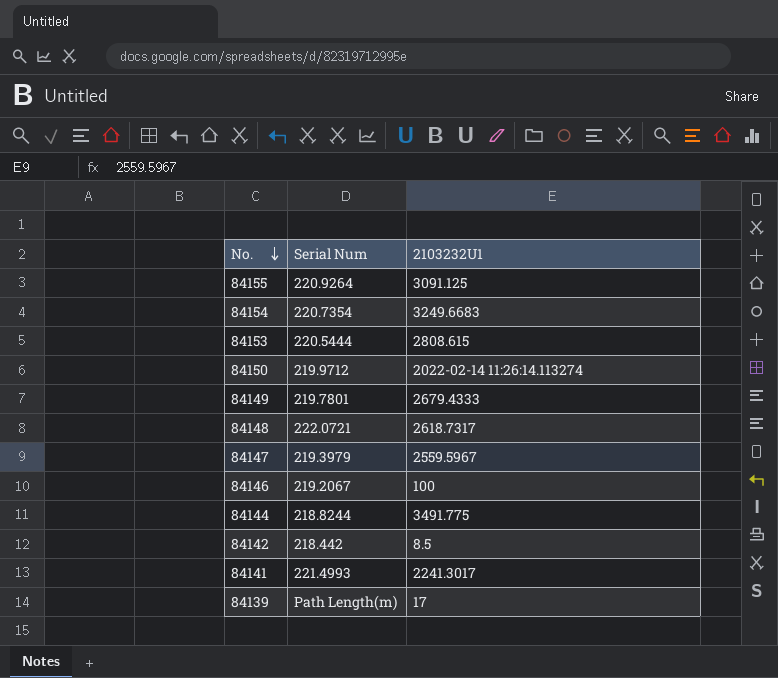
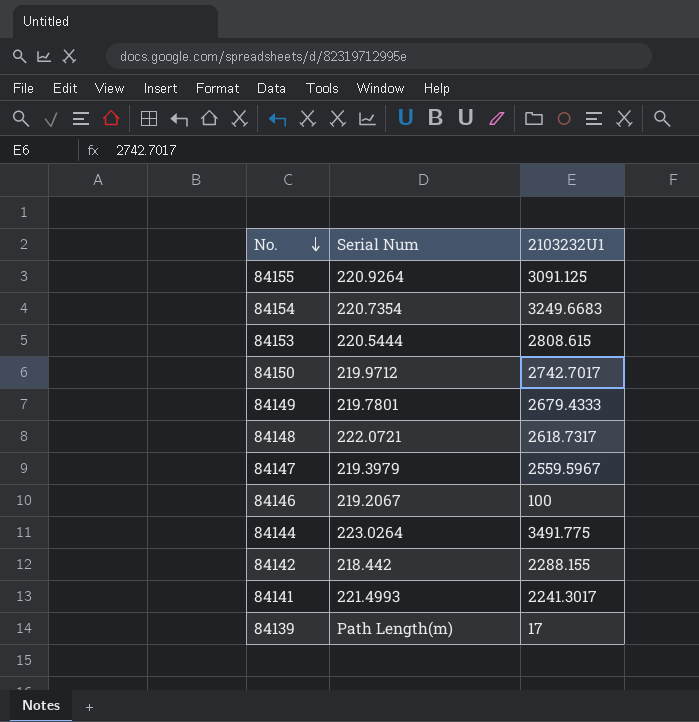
84150 | 2103232U1: 2022-02-14 11:26:14.113274 -> 2742.7017
84144 | Serial Num: 218.8244 -> 223.0264
84142 | 2103232U1: 8.5 -> 2288.155

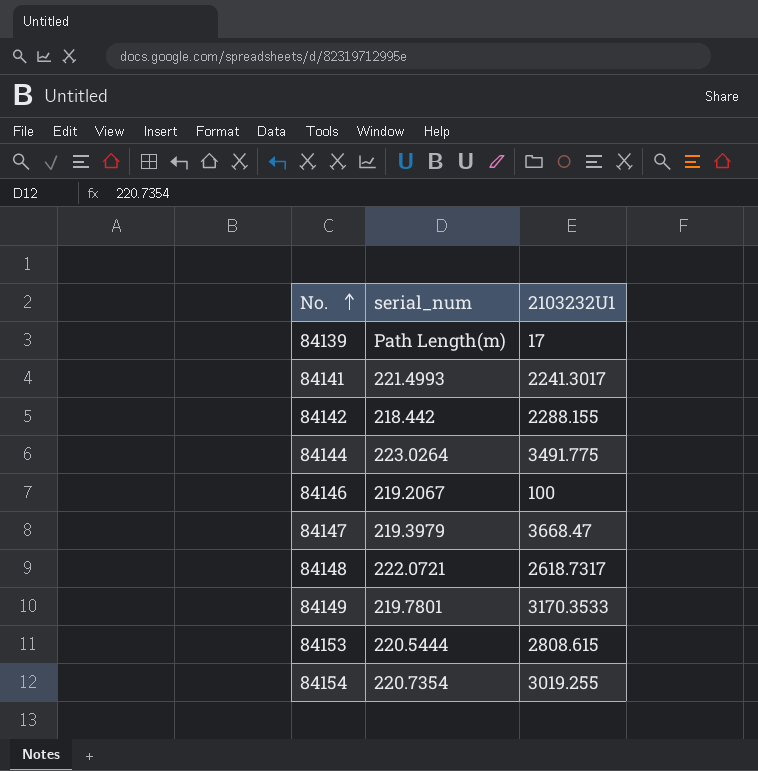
row order: No. descending -> No. ascending
column name: Serial Num -> serial_num
row 84155: 220.9264 | 3091.125 -> none
row 84150: 219.9712 | 2742.7017 -> none
84147 | 2103232U1: 2559.5967 -> 3668.47
84149 | 2103232U1: 2679.4333 -> 3170.3533
84154 | 2103232U1: 3249.6683 -> 3019.255

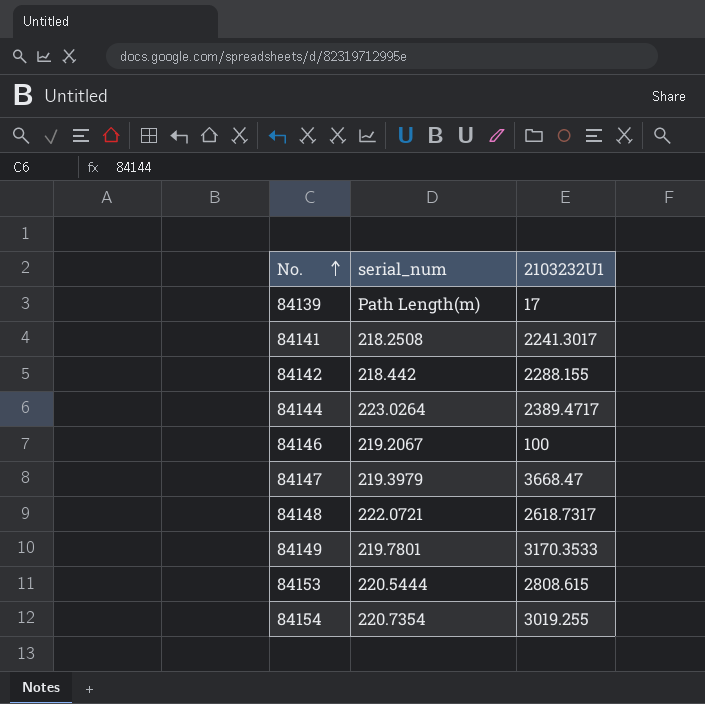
84141 | serial_num: 221.4993 -> 218.2508
84144 | 2103232U1: 3491.775 -> 2389.4717

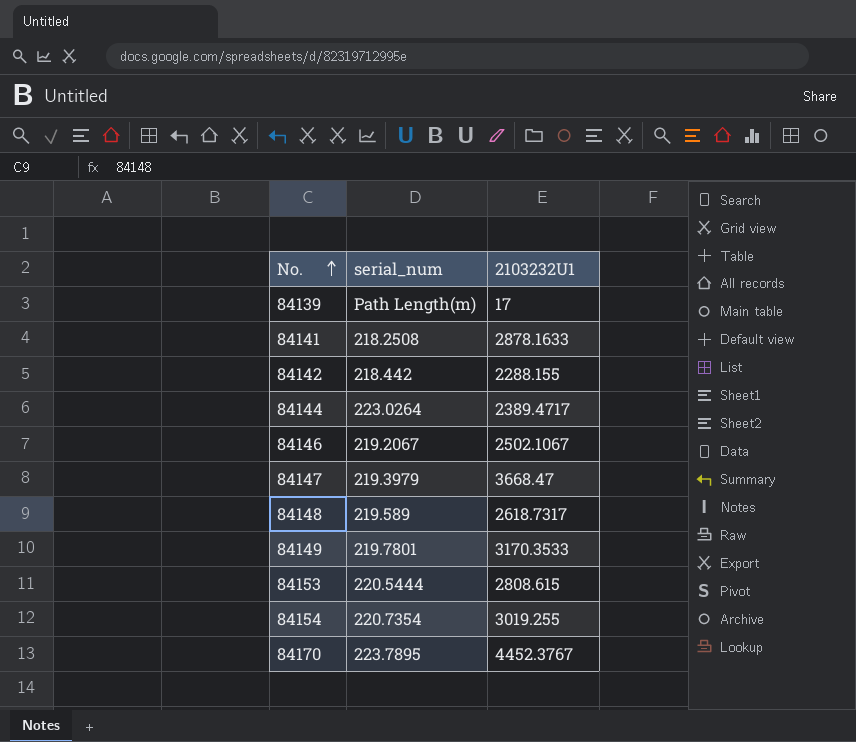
84141 | 2103232U1: 2241.3017 -> 2878.1633
84146 | 2103232U1: 100 -> 2502.1067
84148 | serial_num: 222.0721 -> 219.589
row 84170: none -> 223.7895 | 4452.3767

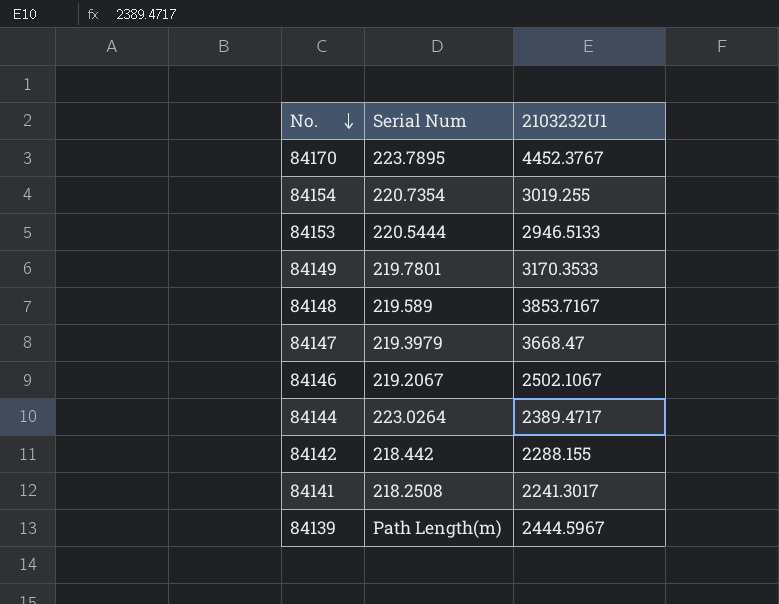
row order: No. ascending -> No. descending
column name: serial_num -> Serial Num
84153 | 2103232U1: 2808.615 -> 2946.5133
84148 | 2103232U1: 2618.7317 -> 3853.7167
84141 | 2103232U1: 2878.1633 -> 2241.3017
84139 | 2103232U1: 17 -> 2444.5967

